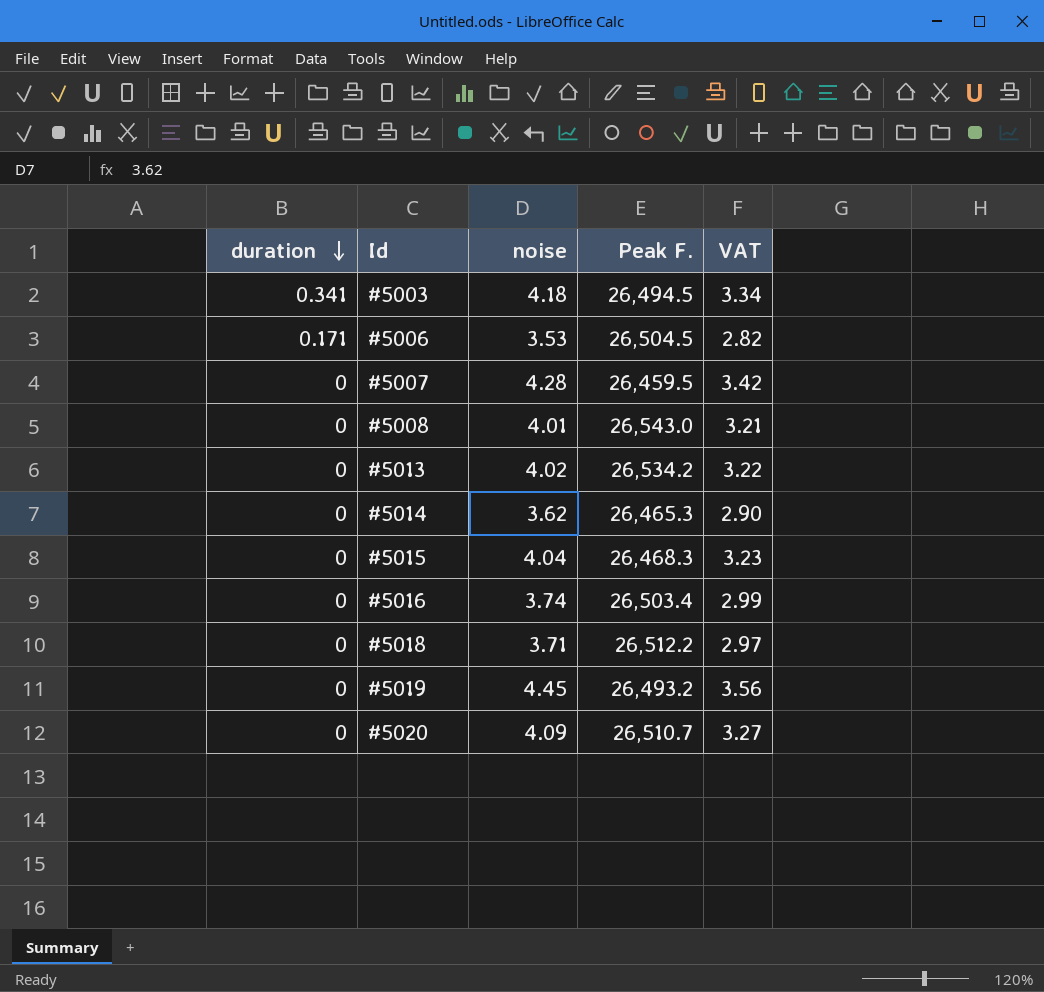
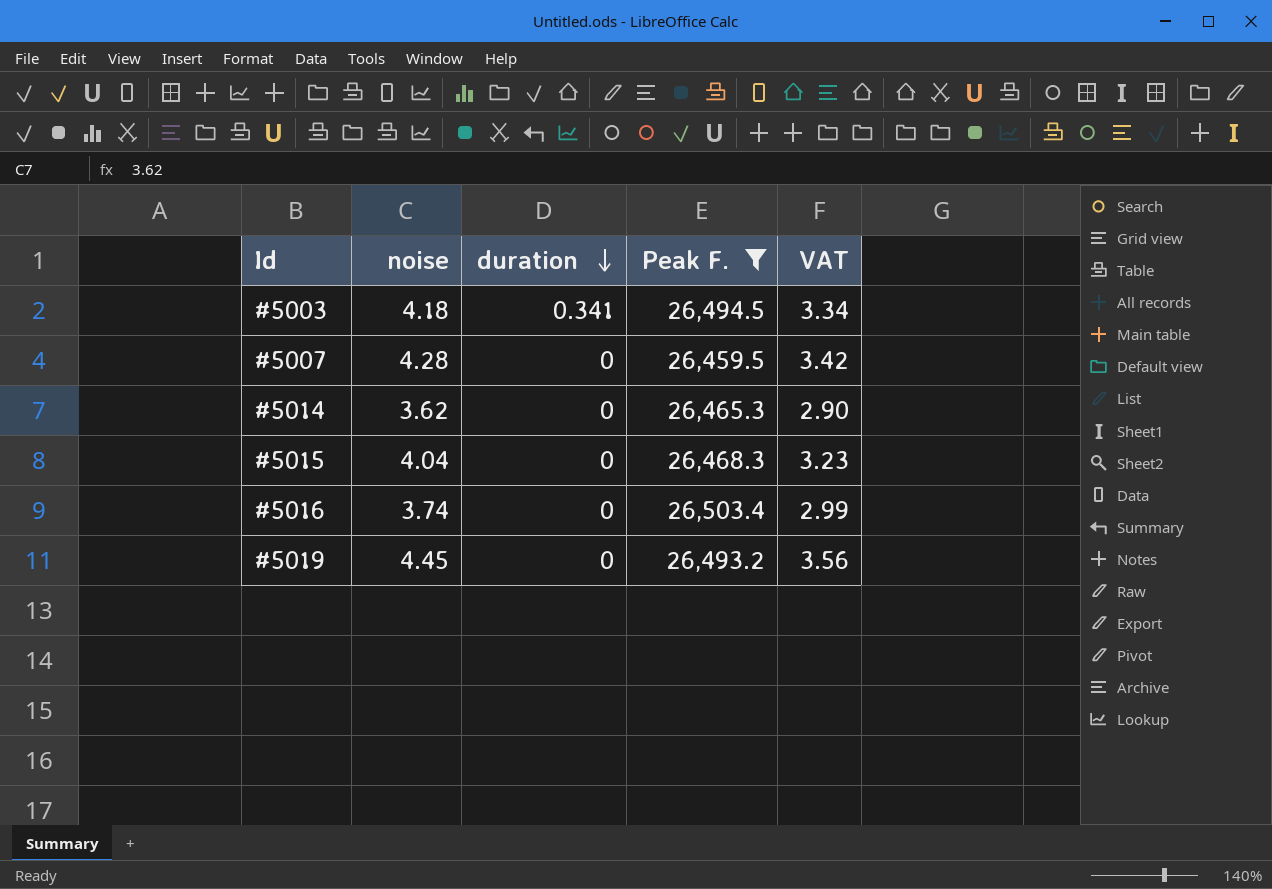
filter: none -> Peak F. <= 26,503.4
column duration | position: 1 -> 3

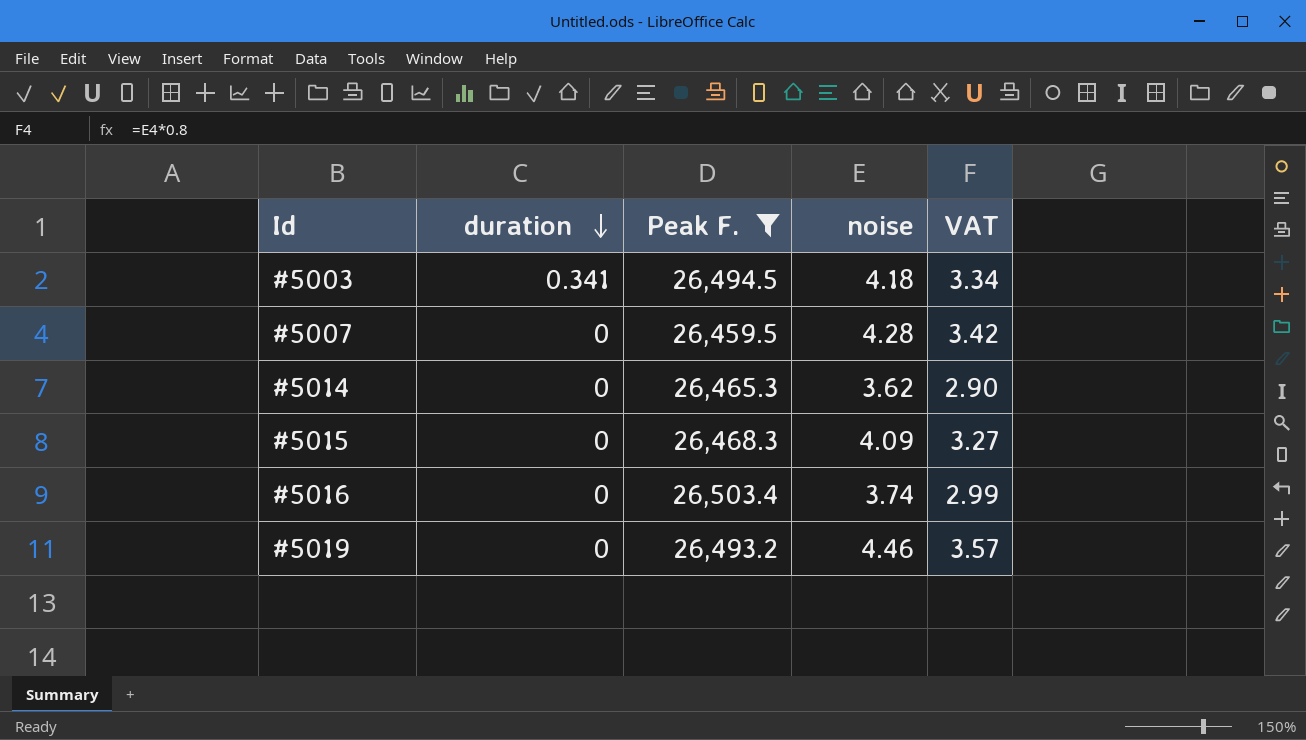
column noise | position: 2 -> 4
#5015 | noise: 4.04 -> 4.09
#5015 | VAT: 3.23 -> 3.27
#5019 | noise: 4.45 -> 4.46
#5019 | VAT: 3.56 -> 3.57

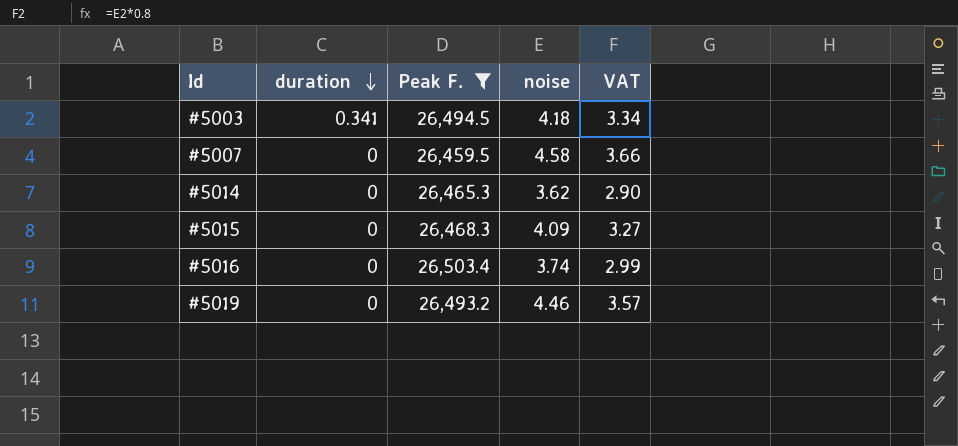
#5007 | noise: 4.28 -> 4.58
#5007 | VAT: 3.42 -> 3.66

